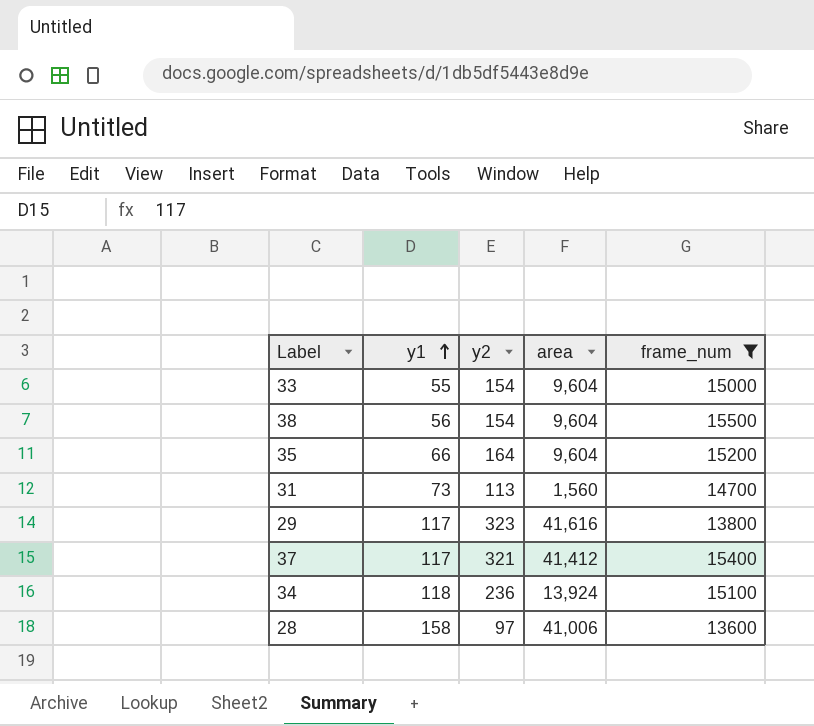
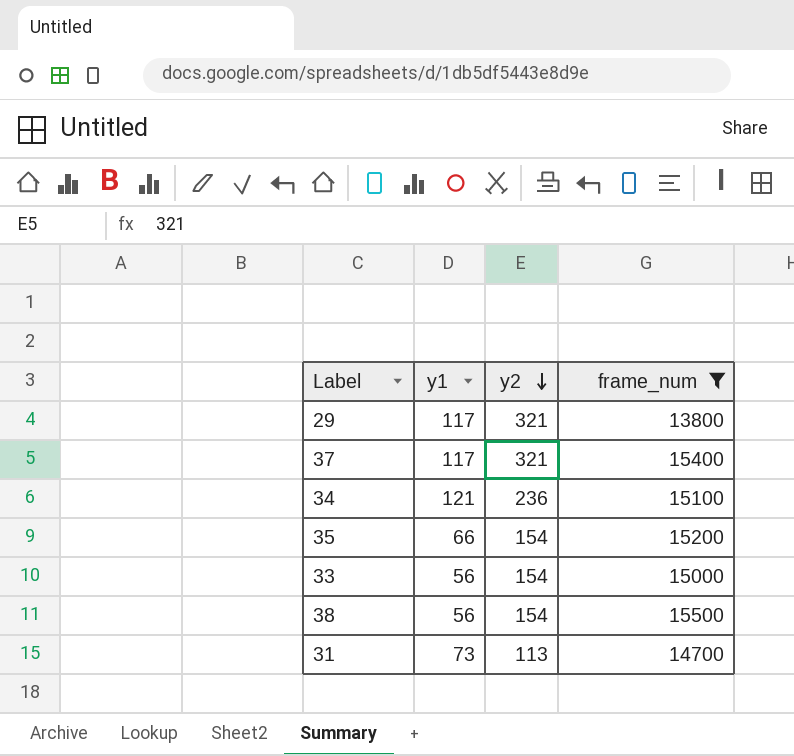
row order: y1 ascending -> y2 descending
column area | position: 4 -> none
row 28: 158 | 97 | 41,006 | 13600 -> none
29 | y2: 323 -> 321
34 | y1: 118 -> 121
35 | y2: 164 -> 154
33 | y1: 55 -> 56

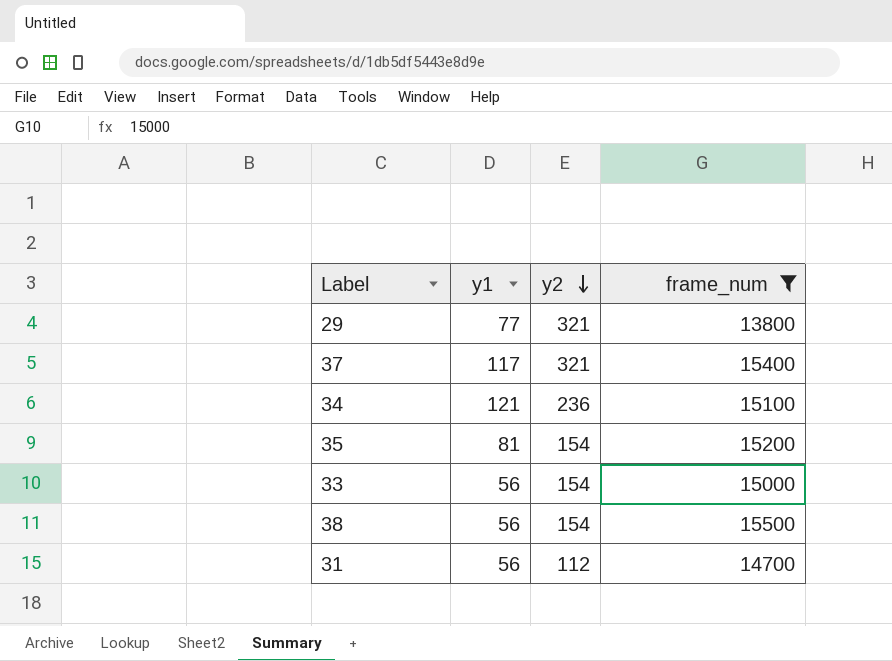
29 | y1: 117 -> 77
35 | y1: 66 -> 81
31 | y1: 73 -> 56
31 | y2: 113 -> 112

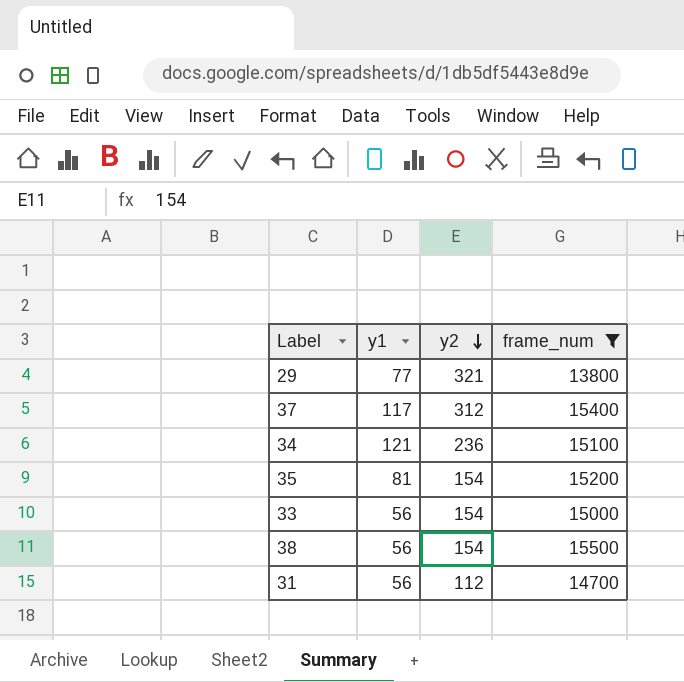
37 | y2: 321 -> 312

